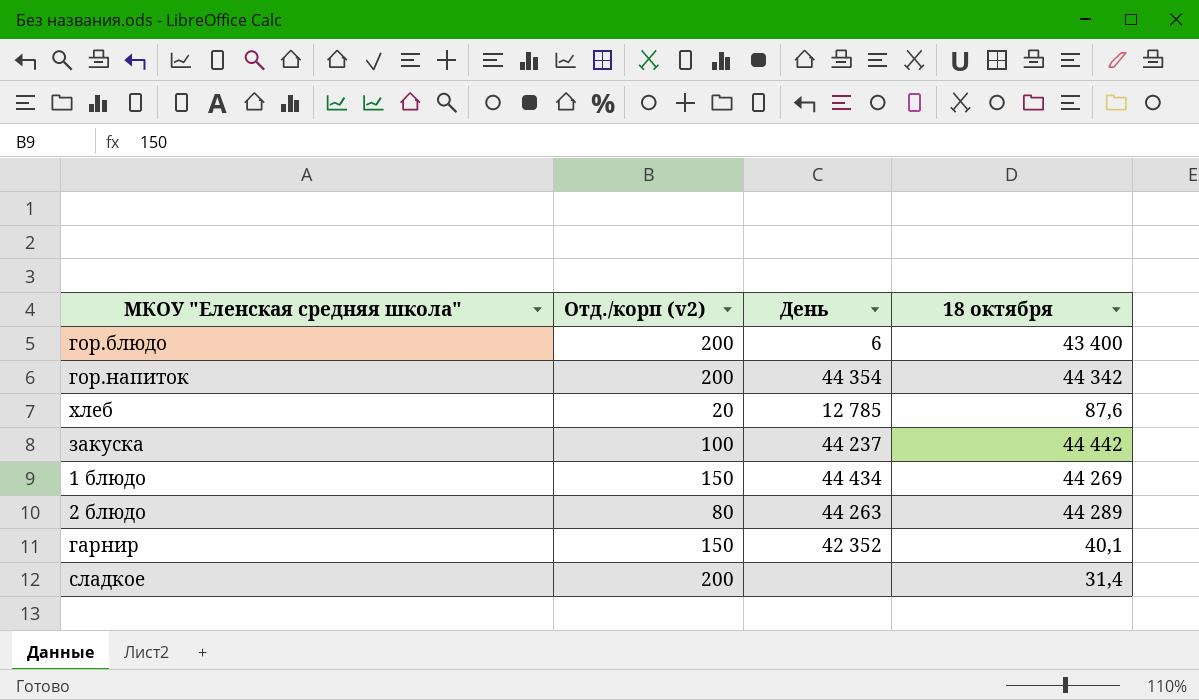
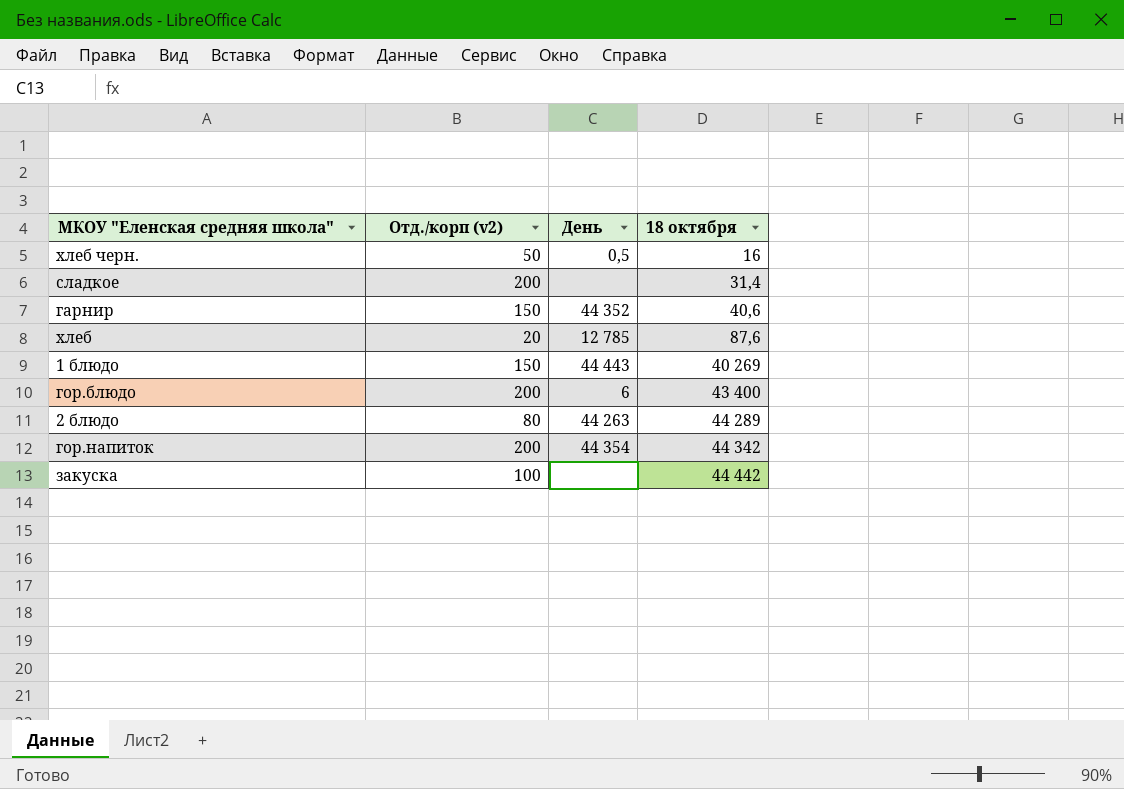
row order: none -> 18 октября ascending
row хлеб черн.: none -> 50 | 0,5 | 16
гарнир | День: 42 352 -> 44 352
гарнир | 18 октября: 40,1 -> 40,6
1 блюдо | День: 44 434 -> 44 443
1 блюдо | 18 октября: 44 269 -> 40 269
закуска | День: 44 237 -> none

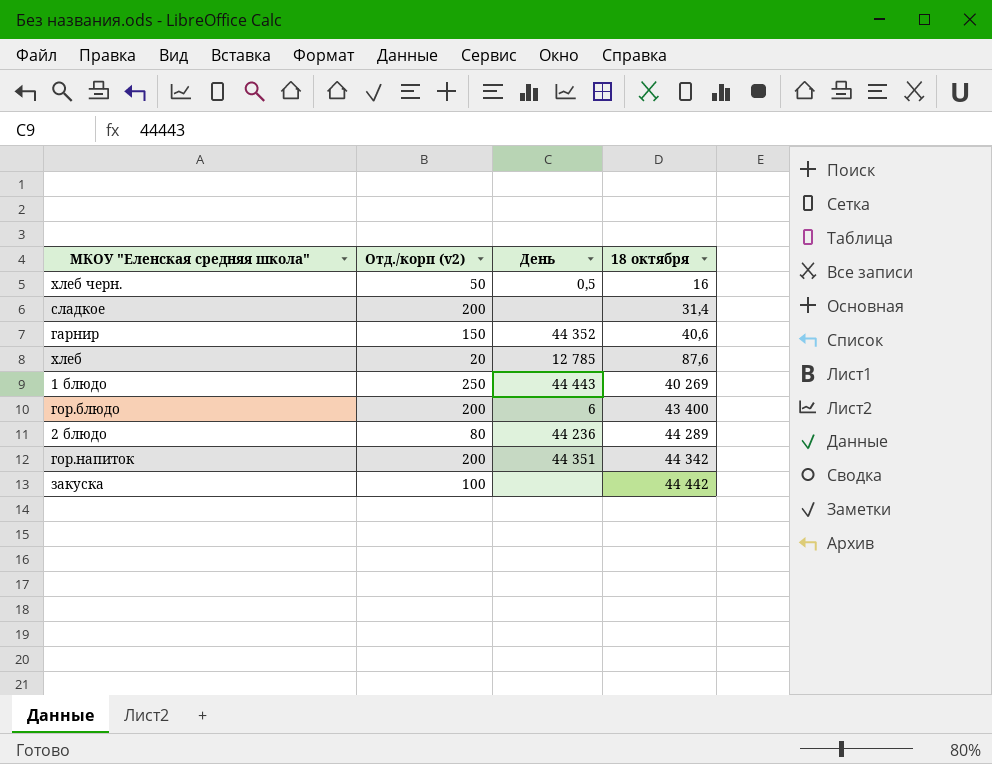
1 блюдо | Отд./корп (v2): 150 -> 250
2 блюдо | День: 44 263 -> 44 236
гор.напиток | День: 44 354 -> 44 351

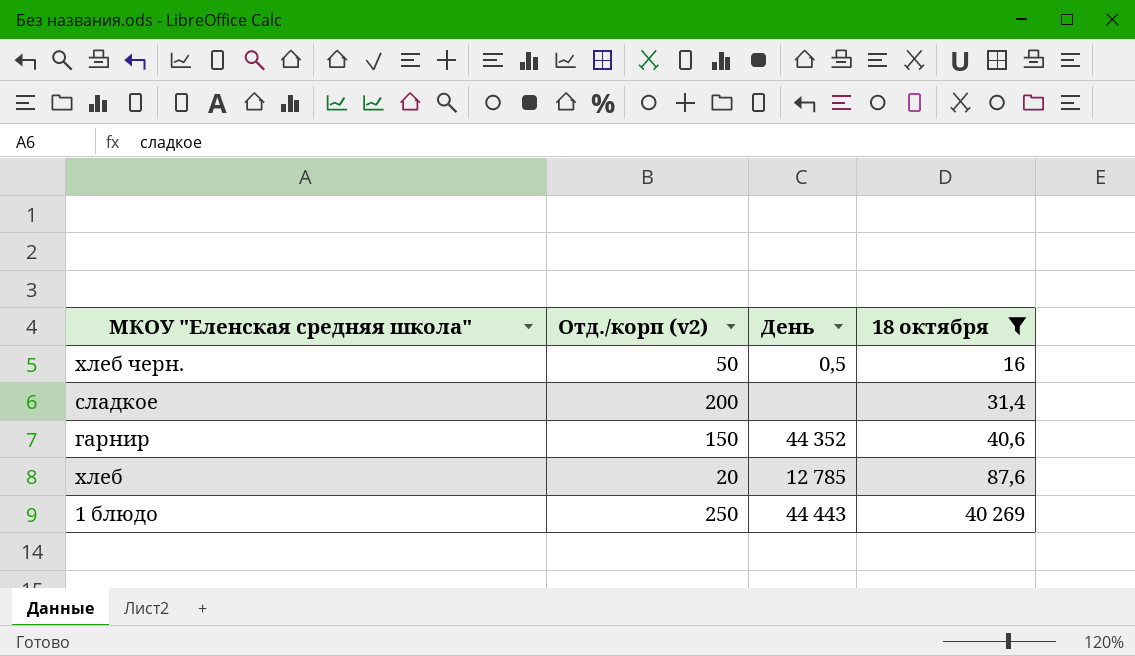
filter: none -> 18 октября <= 40 269

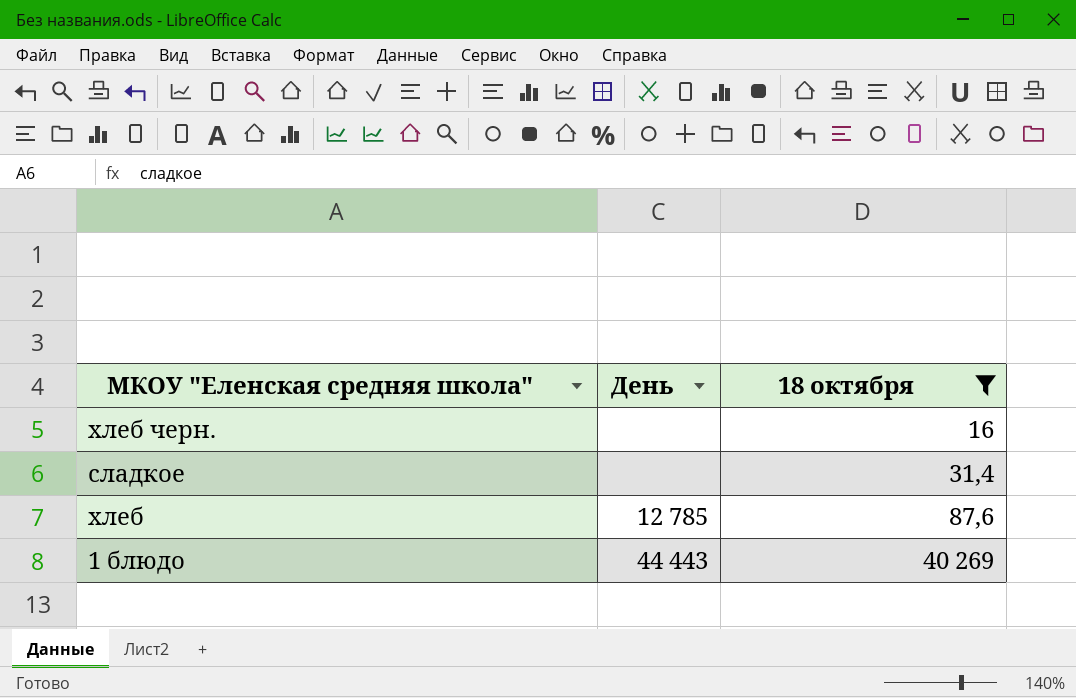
column Отд./корп (v2) | position: 2 -> none
row гарнир: 150 | 44 352 | 40,6 -> none
хлеб черн. | День: 0,5 -> none

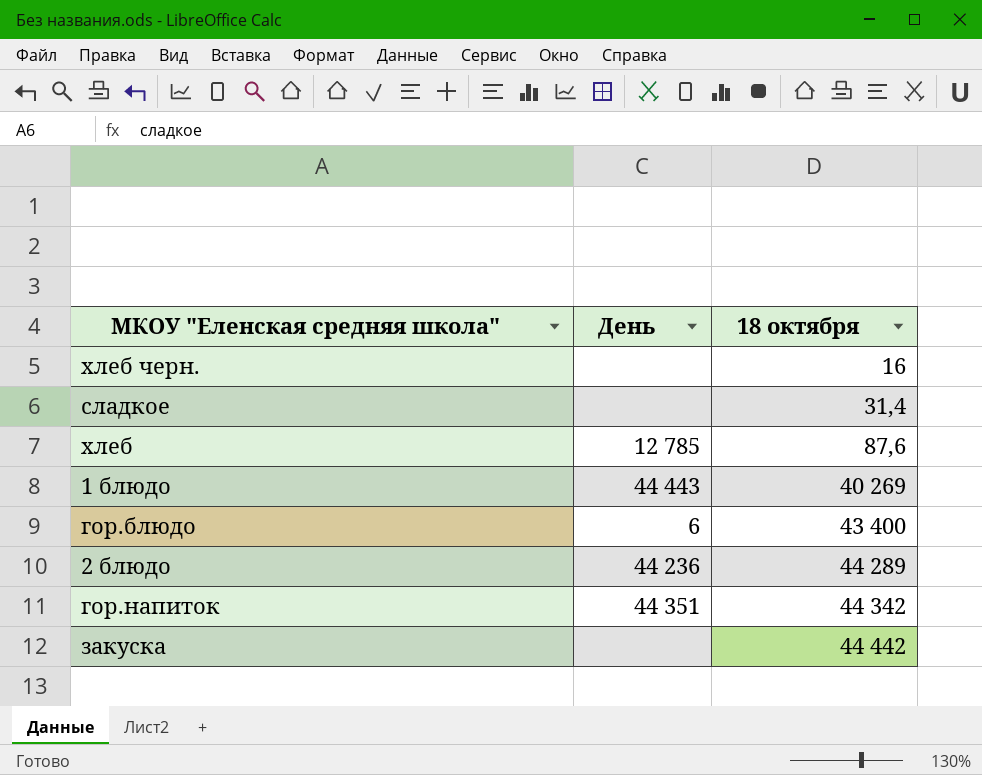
filter: 18 октября <= 40 269 -> none

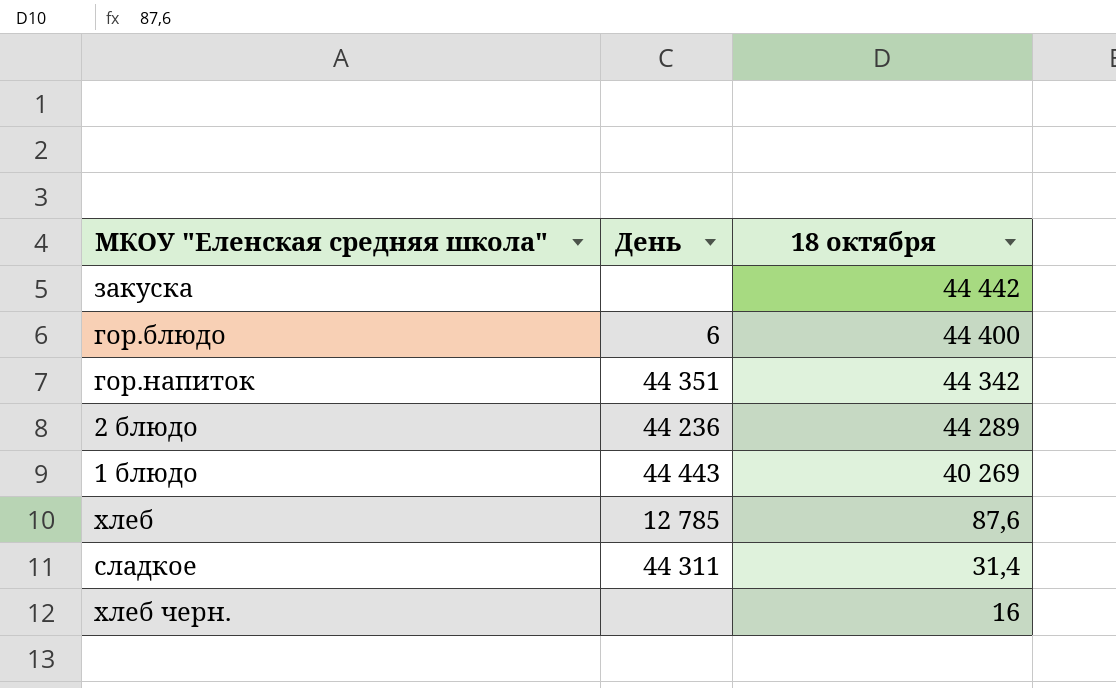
row order: 18 октября ascending -> 18 октября descending
гор.блюдо | 18 октября: 43 400 -> 44 400
сладкое | День: none -> 44 311

